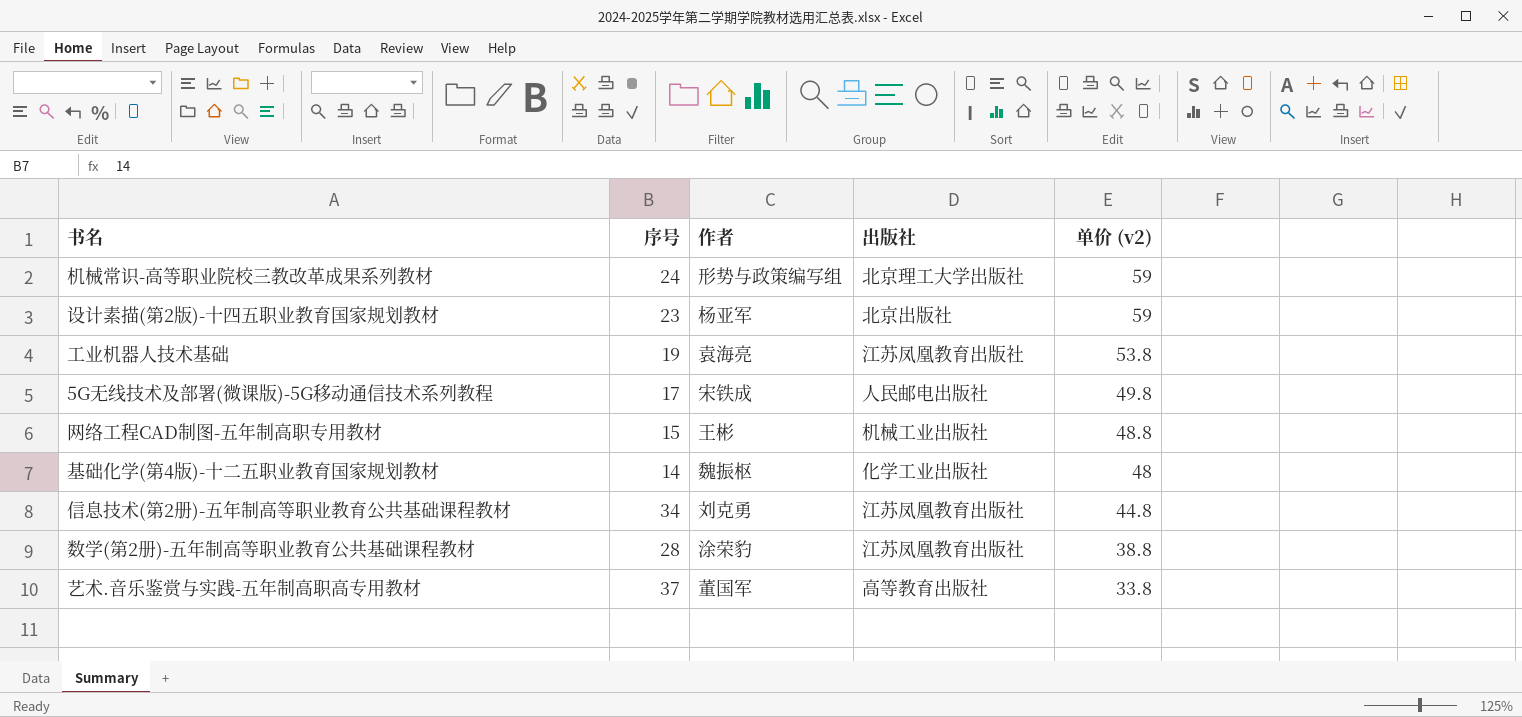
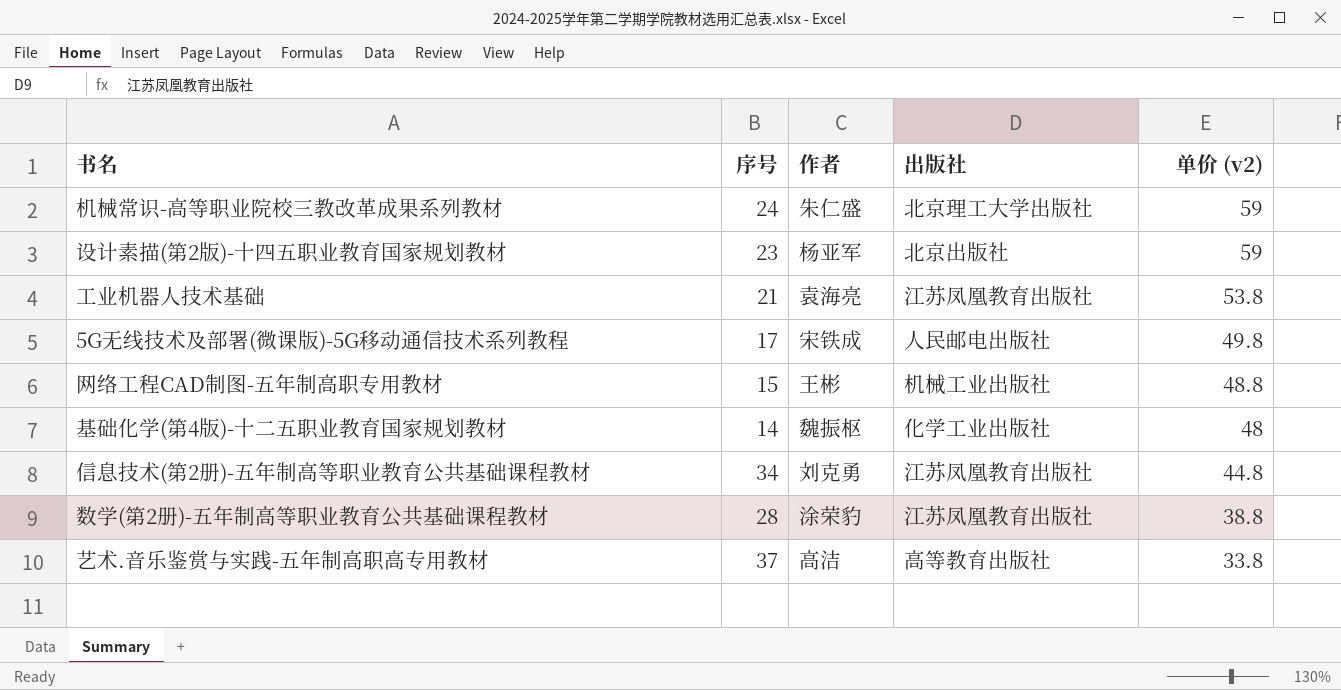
机械常识-高等职业院校三教改革成果系列教材 | 作者: 形势与政策编写组 -> 朱仁盛
工业机器人技术基础 | 序号: 19 -> 21
艺术.音乐鉴赏与实践-五年制高职高专用教材 | 作者: 董国军 -> 高洁

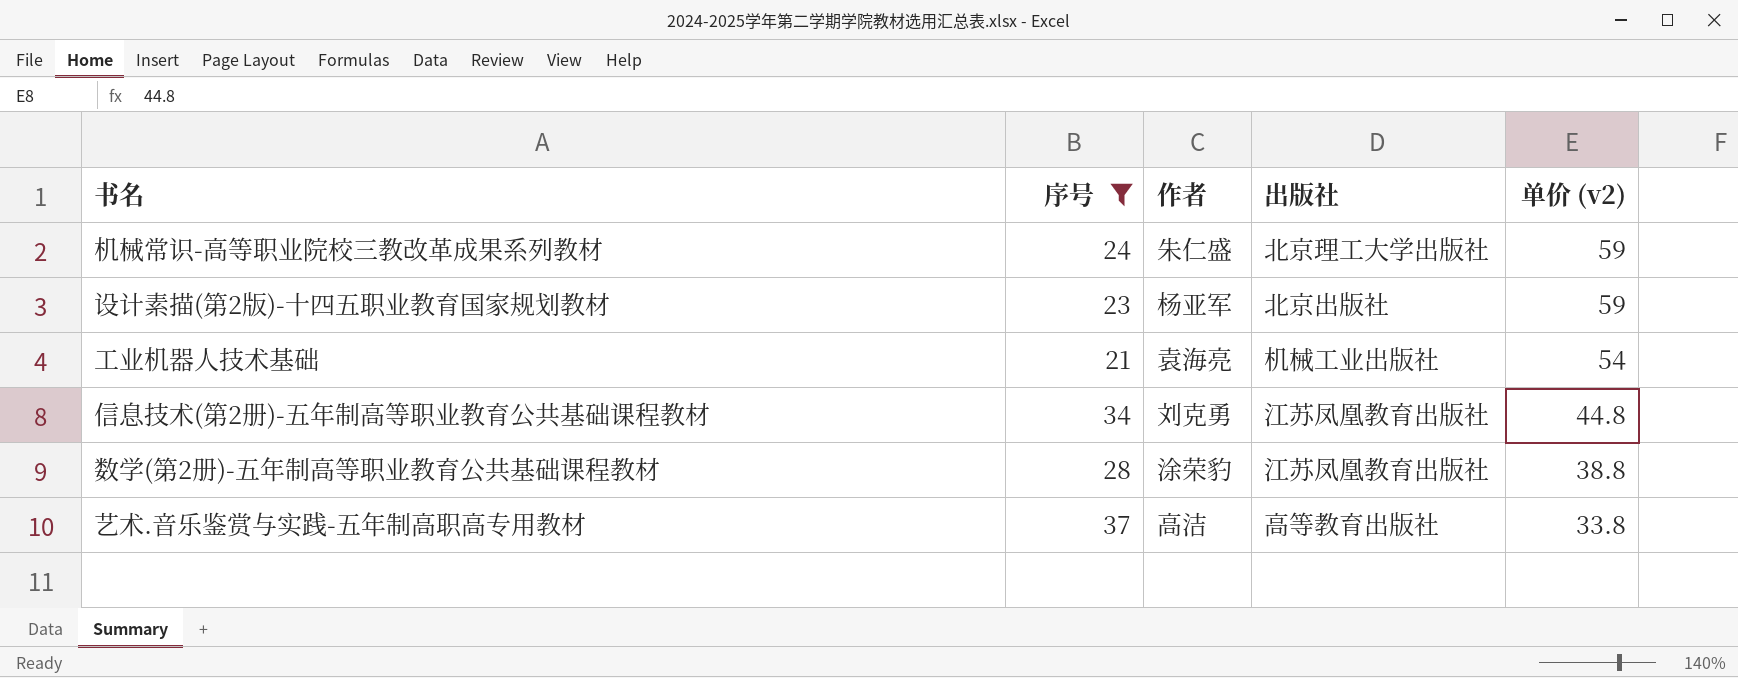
filter: none -> 序号 >= 21
工业机器人技术基础 | 出版社: 江苏凤凰教育出版社 -> 机械工业出版社
工业机器人技术基础 | 单价 (v2): 53.8 -> 54

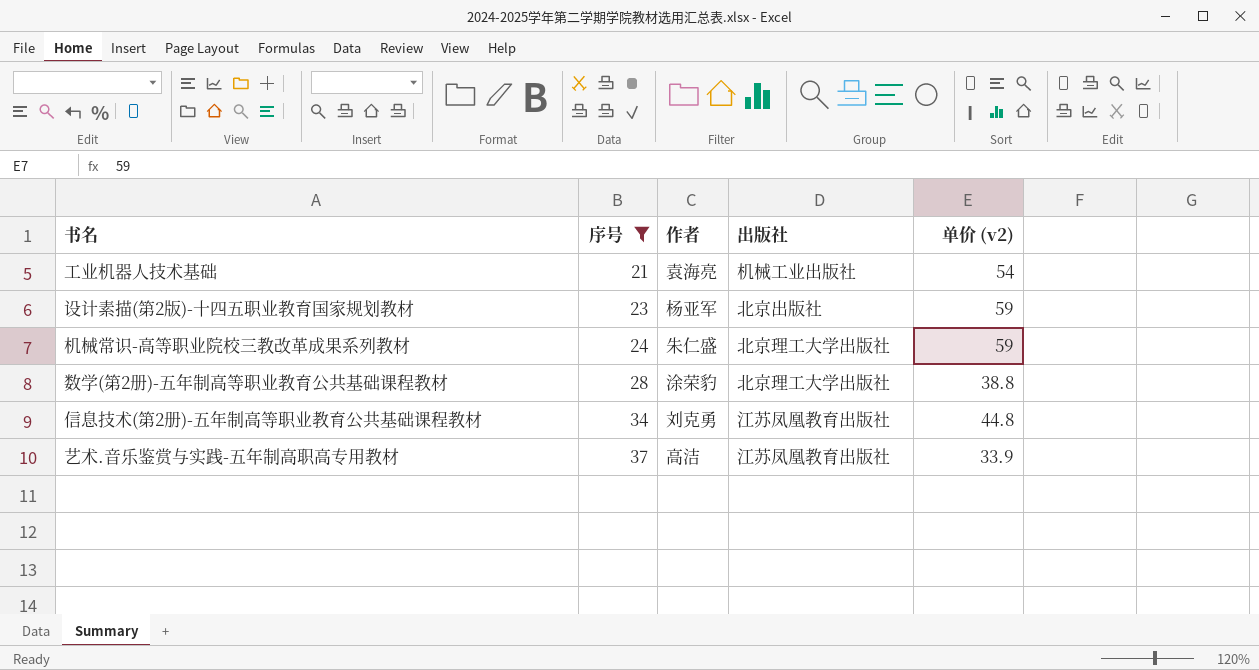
row order: 单价 (v2) descending -> 序号 ascending
数学(第2册)-五年制高等职业教育公共基础课程教材 | 出版社: 江苏凤凰教育出版社 -> 北京理工大学出版社
艺术.音乐鉴赏与实践-五年制高职高专用教材 | 出版社: 高等教育出版社 -> 江苏凤凰教育出版社
艺术.音乐鉴赏与实践-五年制高职高专用教材 | 单价 (v2): 33.8 -> 33.9

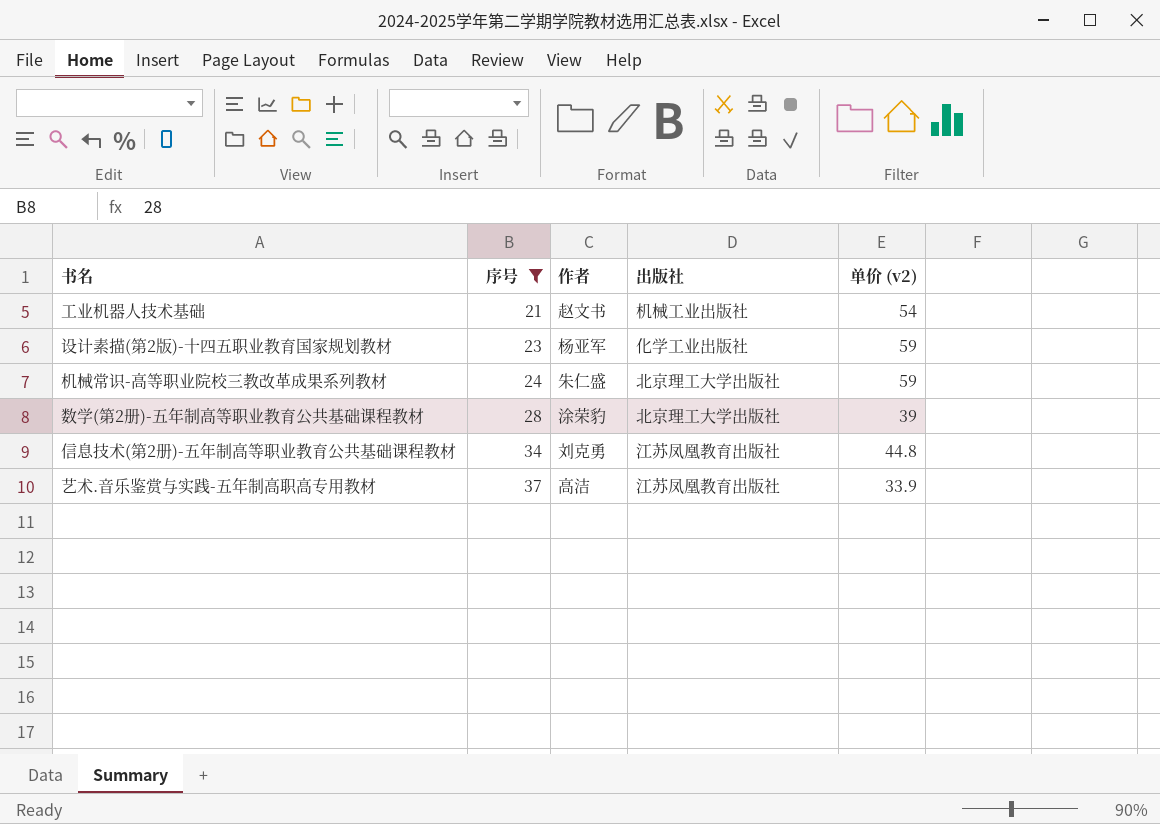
工业机器人技术基础 | 作者: 袁海亮 -> 赵文书
设计素描(第2版)-十四五职业教育国家规划教材 | 出版社: 北京出版社 -> 化学工业出版社
数学(第2册)-五年制高等职业教育公共基础课程教材 | 单价 (v2): 38.8 -> 39

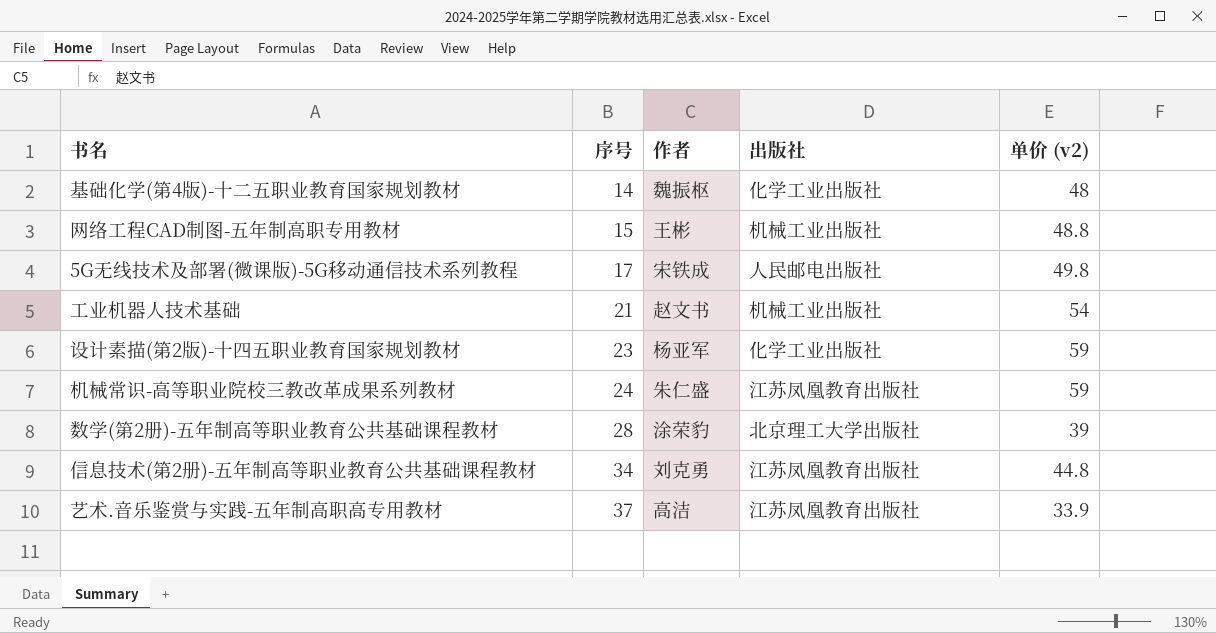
filter: 序号 >= 21 -> none
机械常识-高等职业院校三教改革成果系列教材 | 出版社: 北京理工大学出版社 -> 江苏凤凰教育出版社

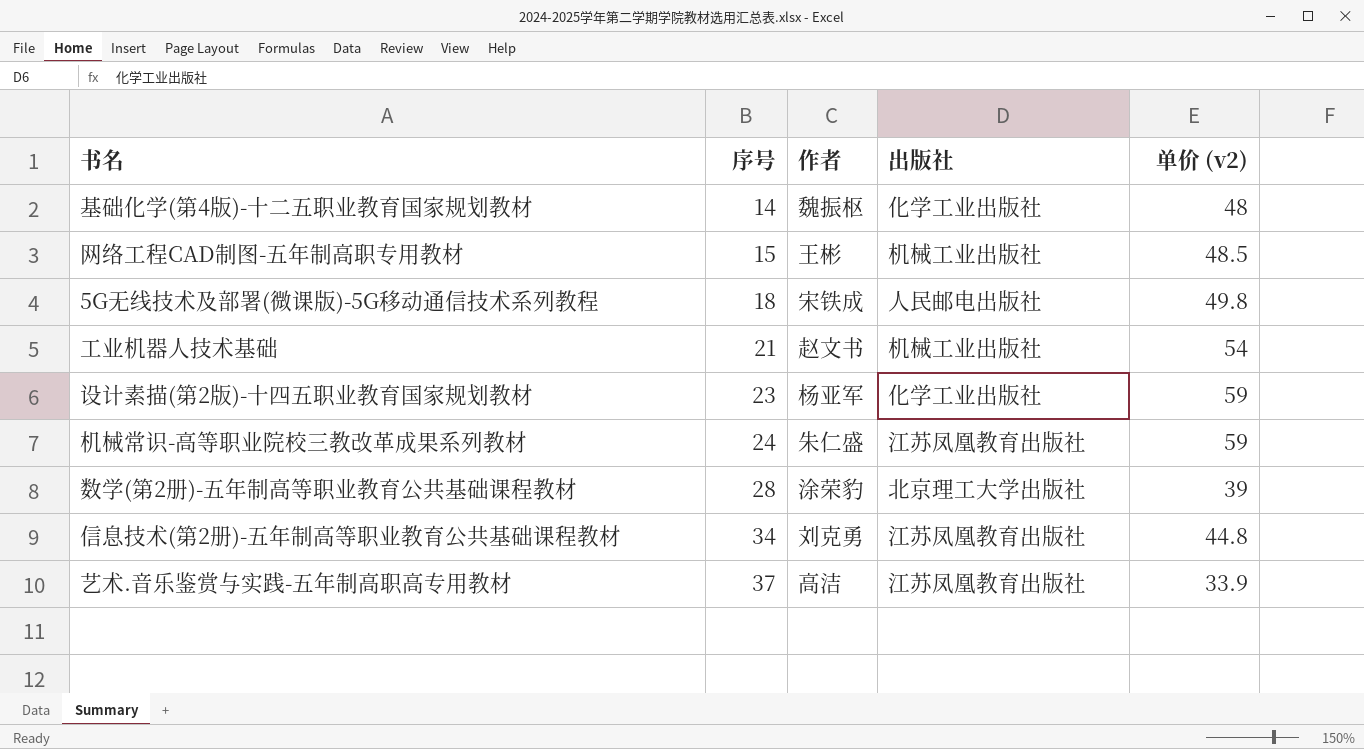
网络工程CAD制图-五年制高职专用教材 | 单价 (v2): 48.8 -> 48.5
5G无线技术及部署(微课版)-5G移动通信技术系列教程 | 序号: 17 -> 18

